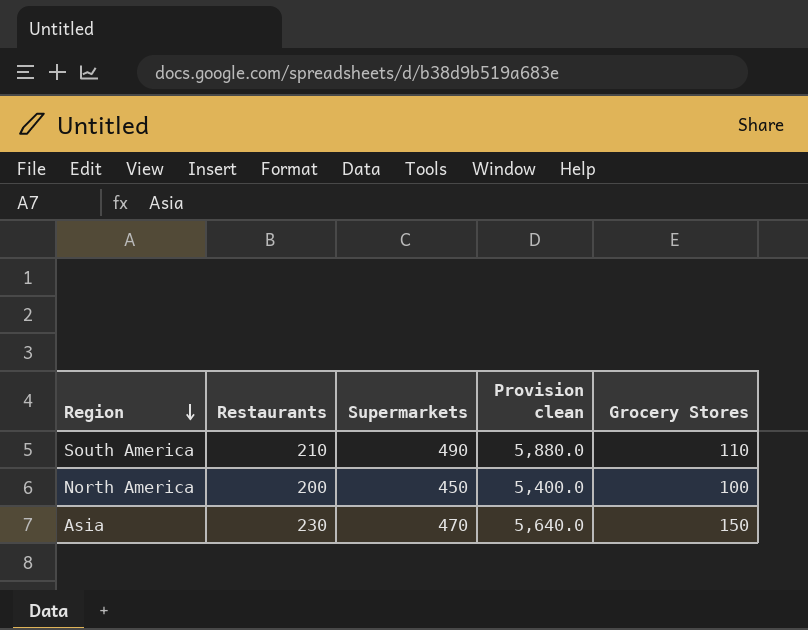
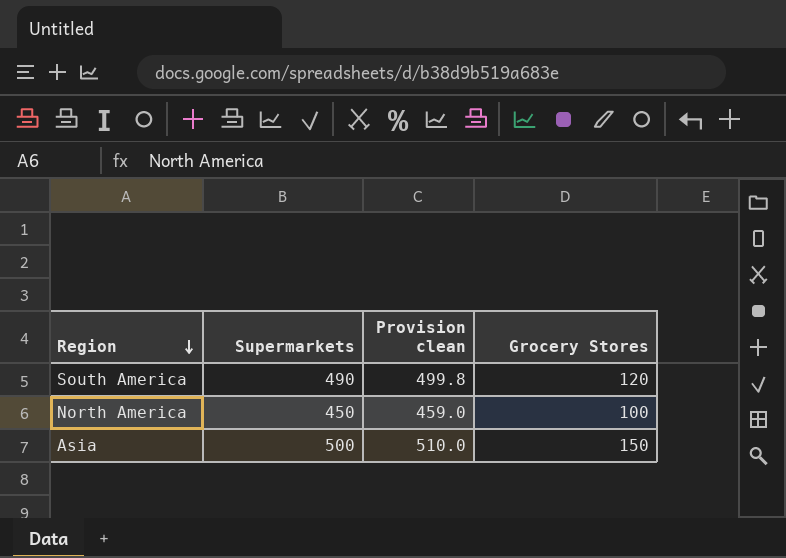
column Restaurants | position: 2 -> none
column Provision clean | formula: [Supermarkets] * 12 -> [Supermarkets] * 1.02
South America | Grocery Stores: 110 -> 120
Asia | Supermarkets: 470 -> 500

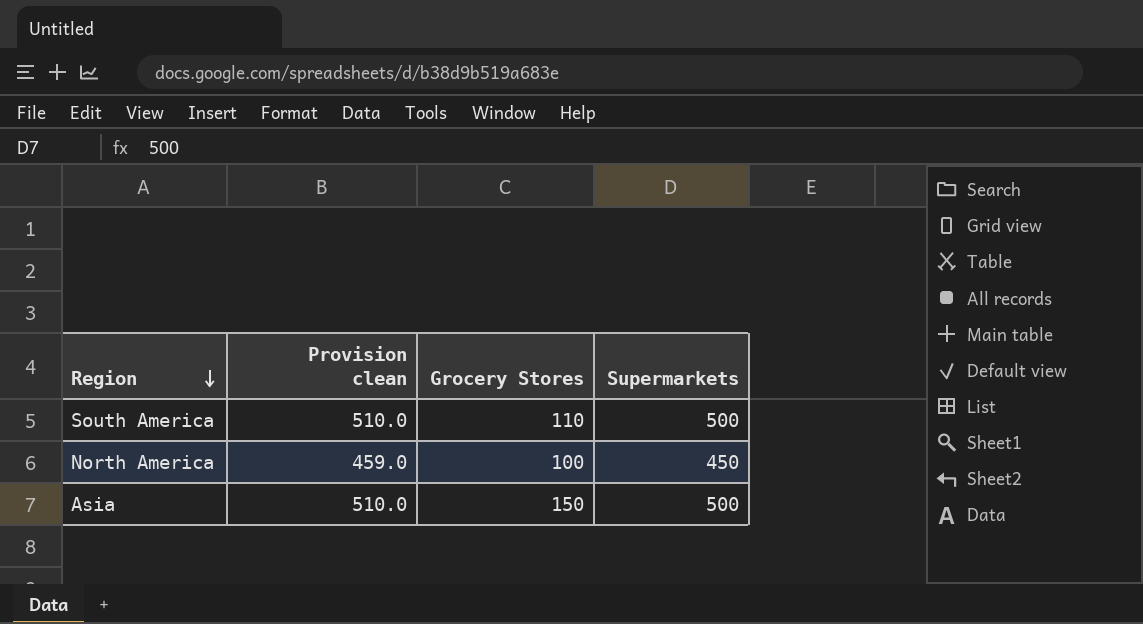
column Supermarkets | position: 2 -> 4
South America | Provision clean: 499.8 -> 510.0
South America | Grocery Stores: 120 -> 110
South America | Supermarkets: 490 -> 500

